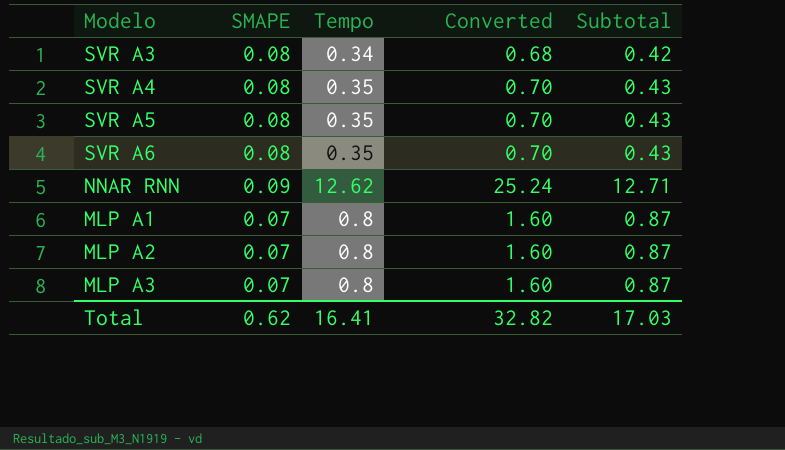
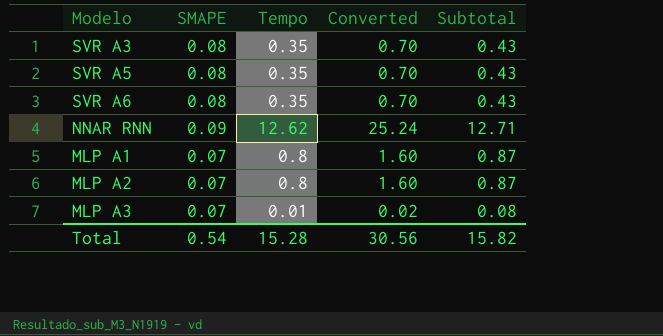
row SVR A4: 0.08 | 0.35 | 0.70 | 0.43 -> none
SVR A3 | Tempo: 0.34 -> 0.35
SVR A3 | Converted: 0.68 -> 0.70
SVR A3 | Subtotal: 0.42 -> 0.43
MLP A3 | Tempo: 0.8 -> 0.01
MLP A3 | Converted: 1.60 -> 0.02
MLP A3 | Subtotal: 0.87 -> 0.08
Total | SMAPE: 0.62 -> 0.54
Total | Tempo: 16.41 -> 15.28
Total | Converted: 32.82 -> 30.56
Total | Subtotal: 17.03 -> 15.82

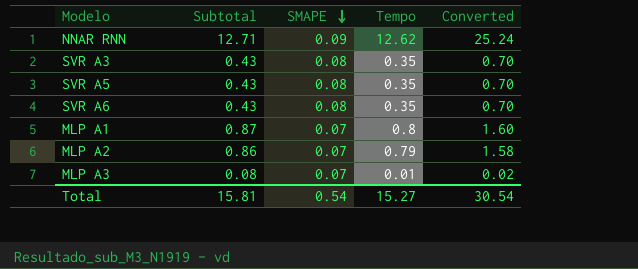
row order: none -> SMAPE descending
column Subtotal | position: 5 -> 2
MLP A2 | Subtotal: 0.87 -> 0.86
MLP A2 | Tempo: 0.8 -> 0.79
MLP A2 | Converted: 1.60 -> 1.58
Total | Subtotal: 15.82 -> 15.81
Total | Tempo: 15.28 -> 15.27
Total | Converted: 30.56 -> 30.54

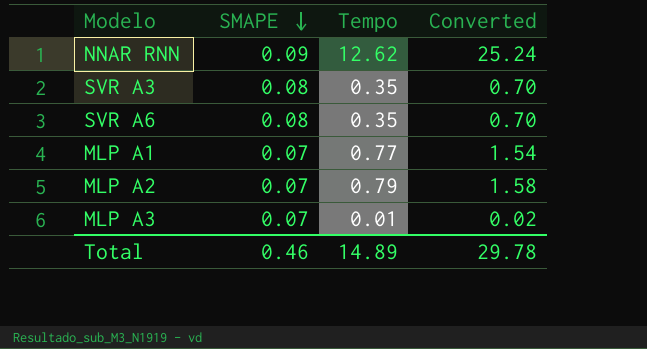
column Subtotal | formula: [SMAPE] + [Tempo] -> none
row SVR A5: 0.43 | 0.08 | 0.35 | 0.70 -> none
MLP A1 | Tempo: 0.8 -> 0.77
MLP A1 | Converted: 1.60 -> 1.54
Total | SMAPE: 0.54 -> 0.46
Total | Tempo: 15.27 -> 14.89
Total | Converted: 30.54 -> 29.78

